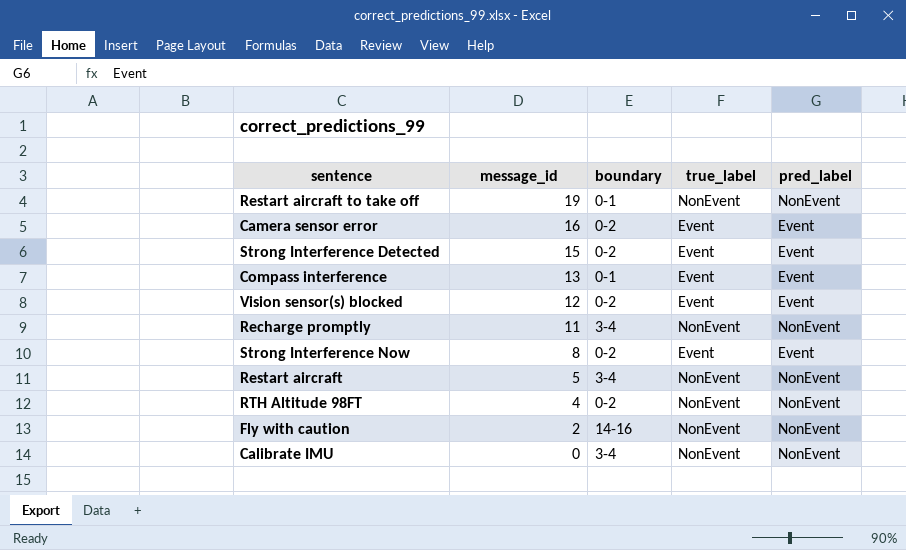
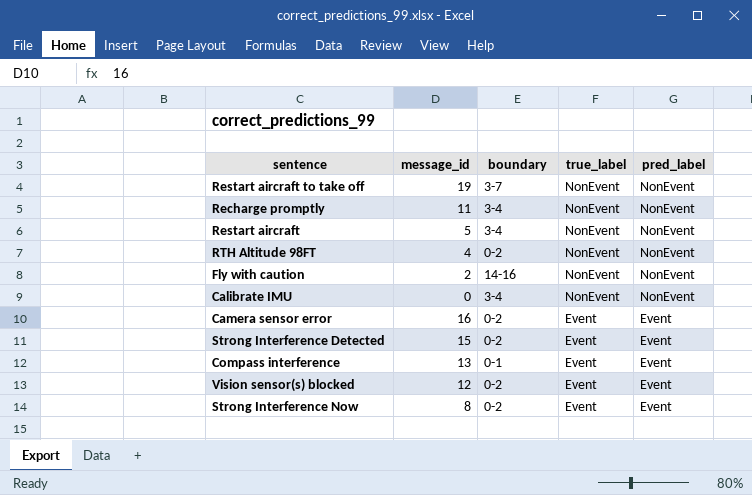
row order: message_id descending -> true_label descending
Restart aircraft to take off | boundary: 0-1 -> 3-7

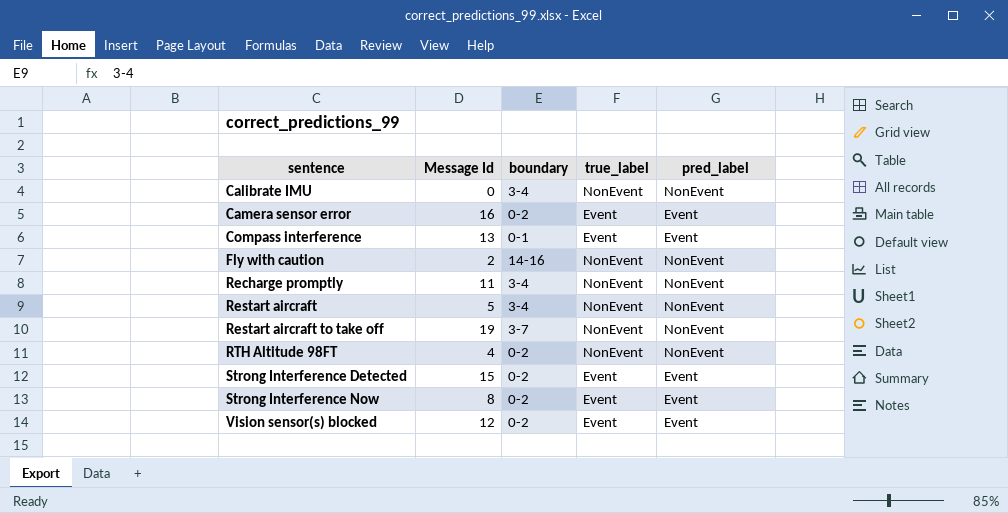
row order: true_label descending -> sentence ascending
column name: message_id -> Message Id

